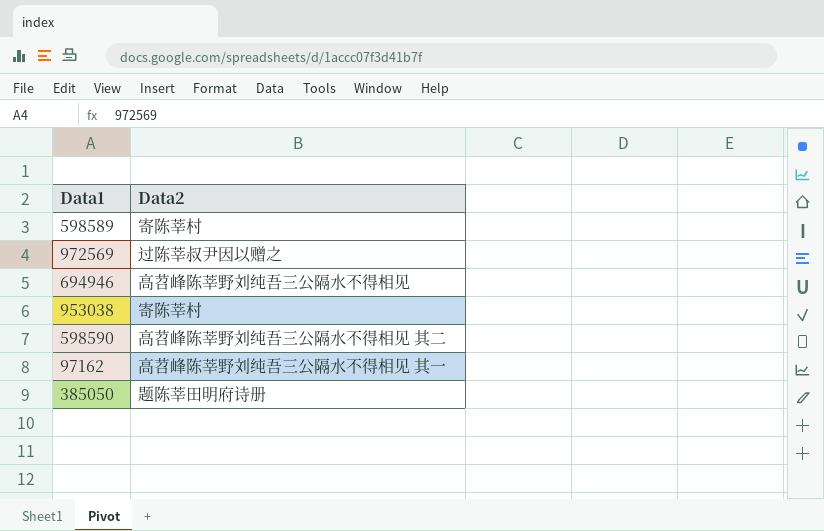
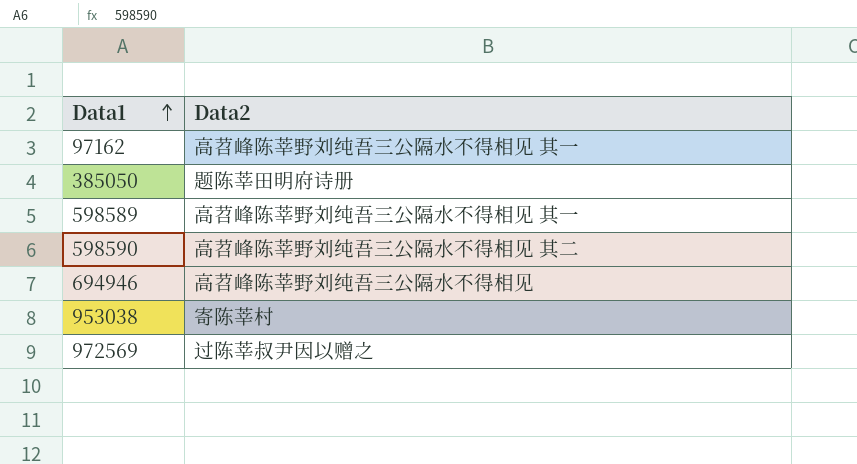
row order: none -> Data1 ascending
598589 | Data2: 寄陈莘村 -> 高苕峰陈莘野刘纯吾三公隔水不得相见 其一

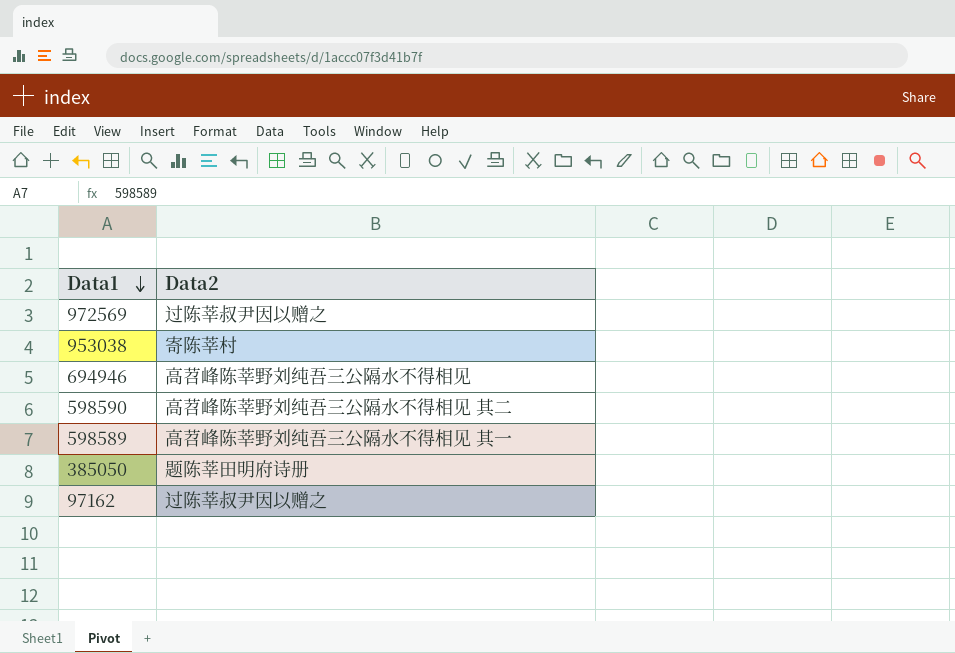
row order: Data1 ascending -> Data1 descending
97162 | Data2: 高苕峰陈莘野刘纯吾三公隔水不得相见 其一 -> 过陈莘叔尹因以赠之

